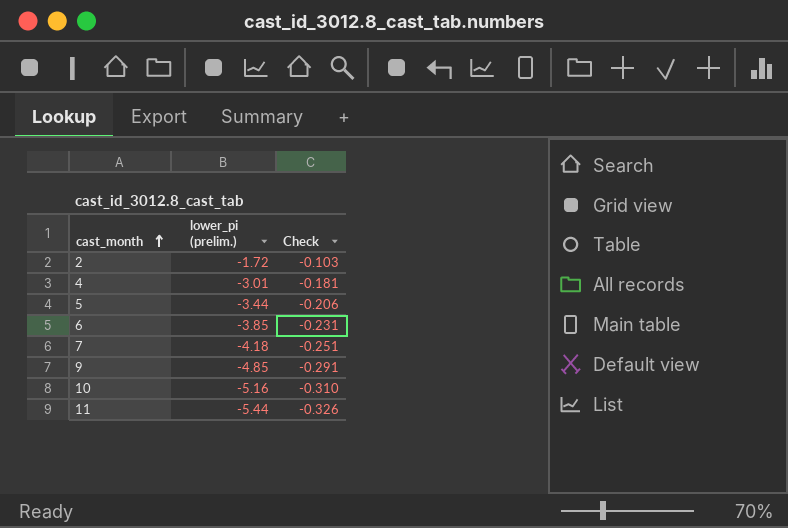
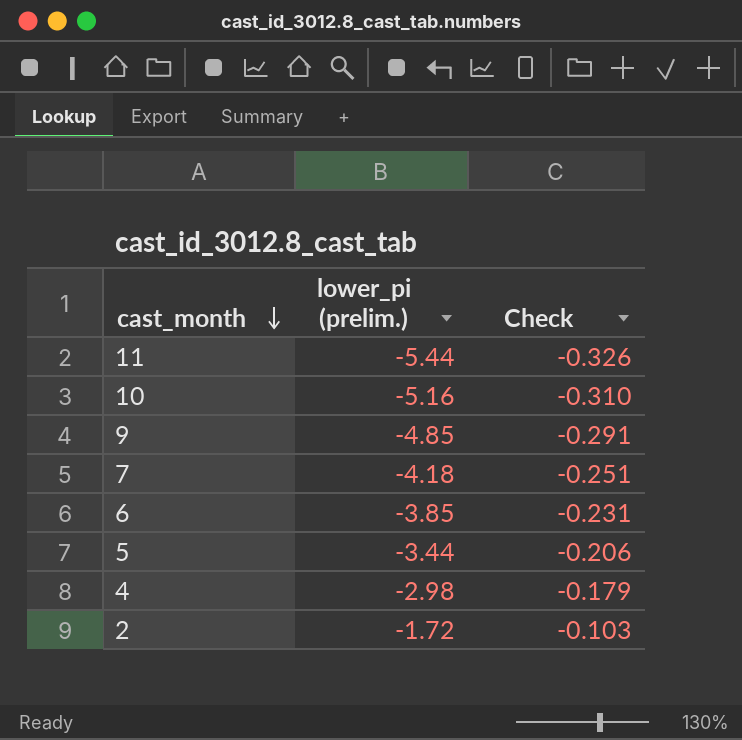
row order: cast_month ascending -> cast_month descending
4 | lower_pi (prelim.): -3.01 -> -2.98
4 | Check: -0.181 -> -0.179

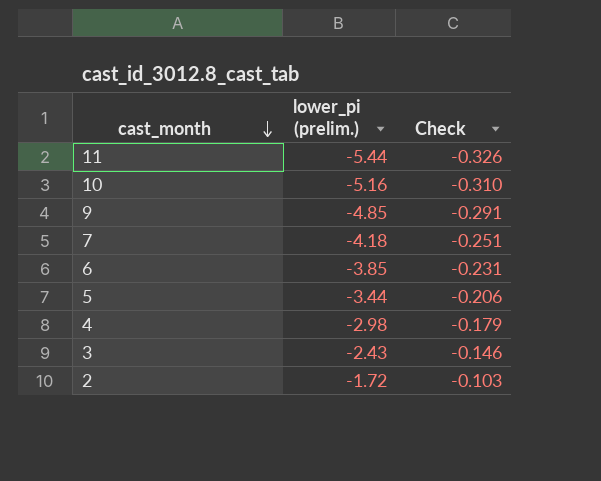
row 3: none -> -2.43 | -0.146

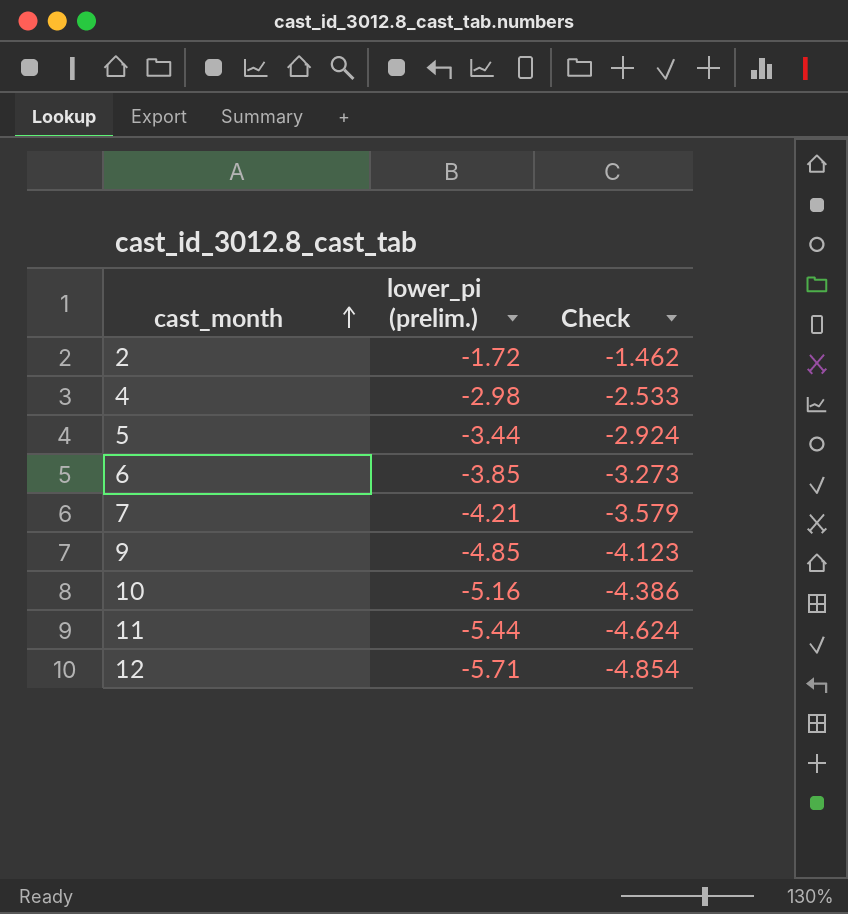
row order: cast_month descending -> cast_month ascending
column Check | formula: [lower_pi (prelim.)] * 0.06 -> [lower_pi (prelim.)] * 0.85
row 3: -2.43 | -0.146 -> none
7 | lower_pi (prelim.): -4.18 -> -4.21
row 12: none -> -5.71 | -4.854

